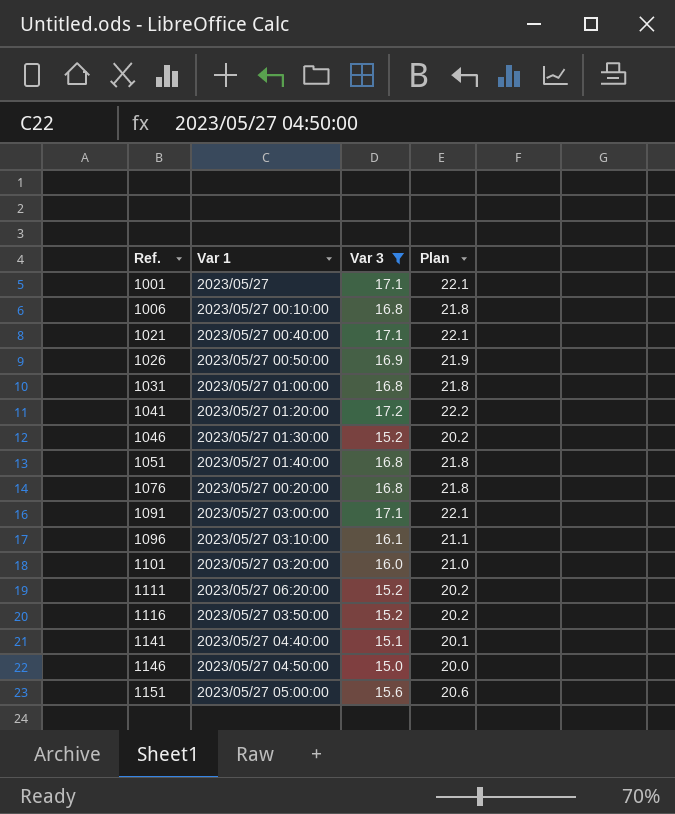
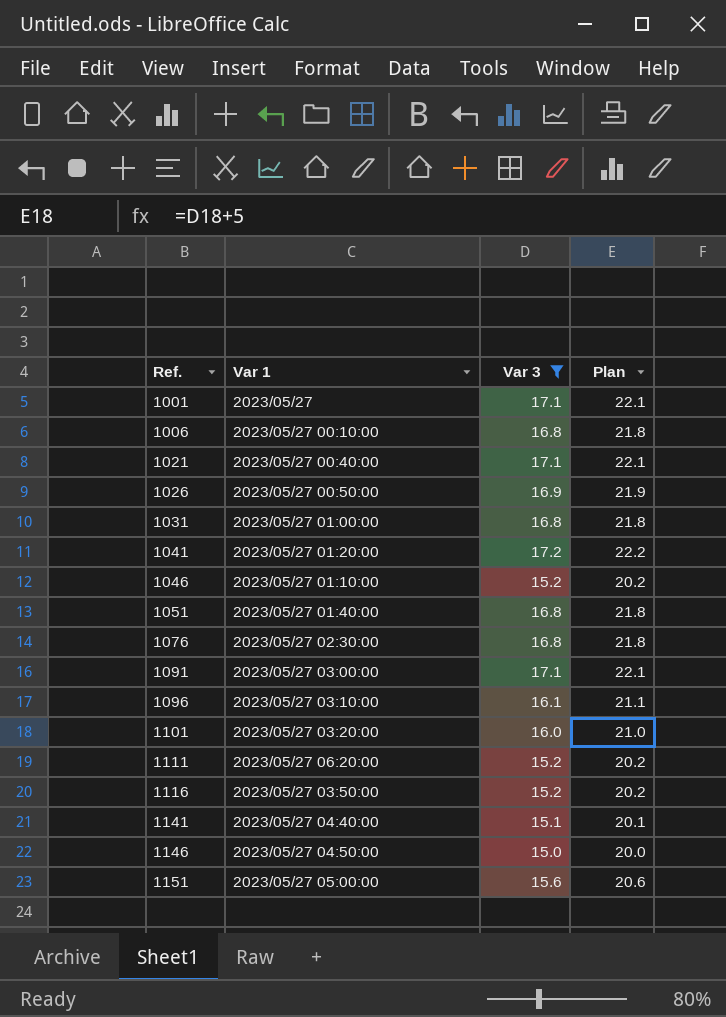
1046 | Var 1: 2023/05/27 01:30:00 -> 2023/05/27 01:10:00
1076 | Var 1: 2023/05/27 00:20:00 -> 2023/05/27 02:30:00

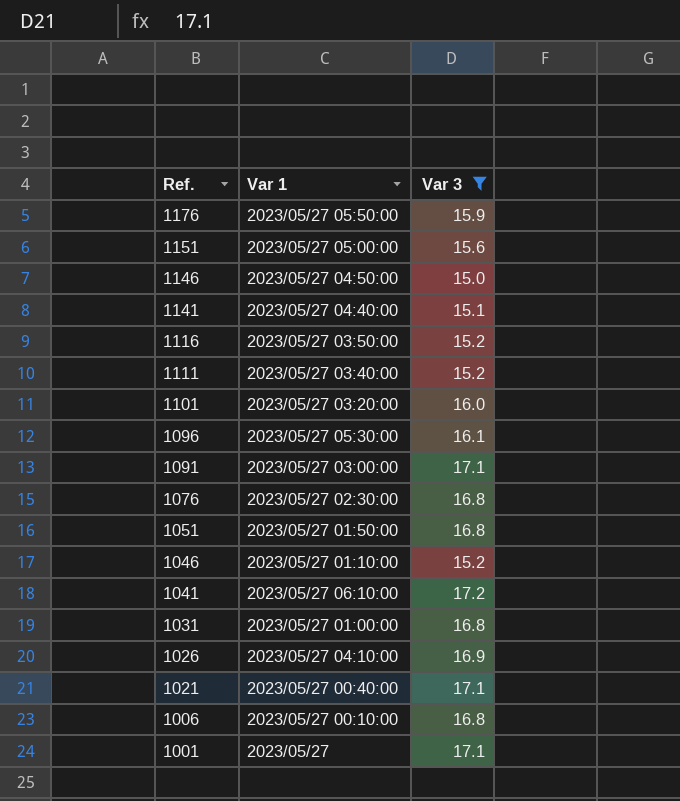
row order: Ref. ascending -> Ref. descending
column Plan | formula: [Var 3] + 5 -> none
row 1176: none -> 2023/05/27 05:50:00 | 15.9
1111 | Var 1: 2023/05/27 06:20:00 -> 2023/05/27 03:40:00
1096 | Var 1: 2023/05/27 03:10:00 -> 2023/05/27 05:30:00
1051 | Var 1: 2023/05/27 01:40:00 -> 2023/05/27 01:50:00
1041 | Var 1: 2023/05/27 01:20:00 -> 2023/05/27 06:10:00
1026 | Var 1: 2023/05/27 00:50:00 -> 2023/05/27 04:10:00

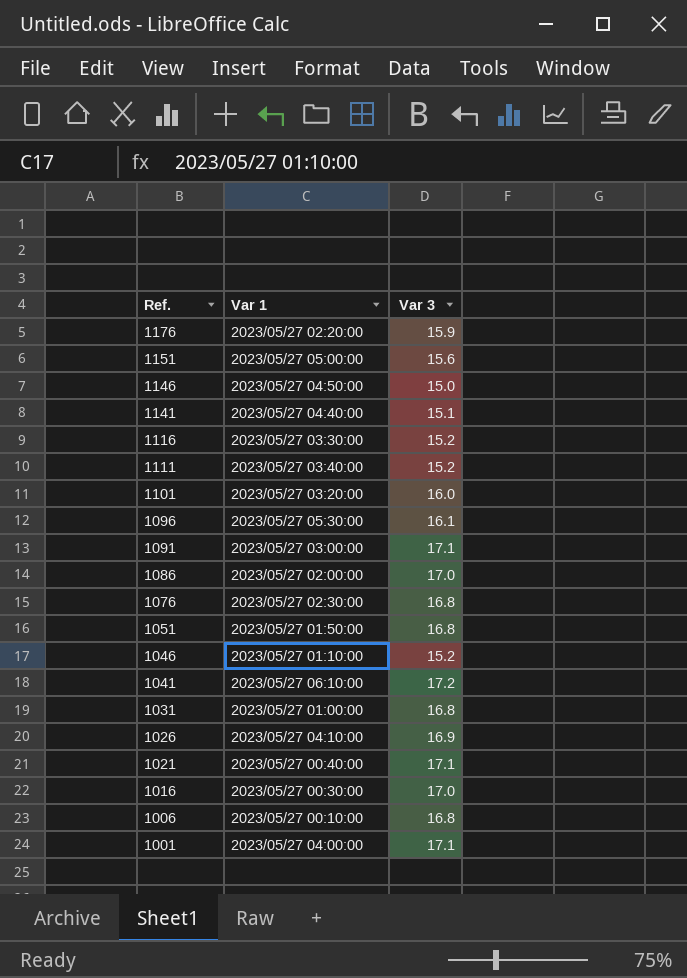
filter: Var 3 != 17.0 -> none
1176 | Var 1: 2023/05/27 05:50:00 -> 2023/05/27 02:20:00
1116 | Var 1: 2023/05/27 03:50:00 -> 2023/05/27 03:30:00
1001 | Var 1: 2023/05/27 -> 2023/05/27 04:00:00

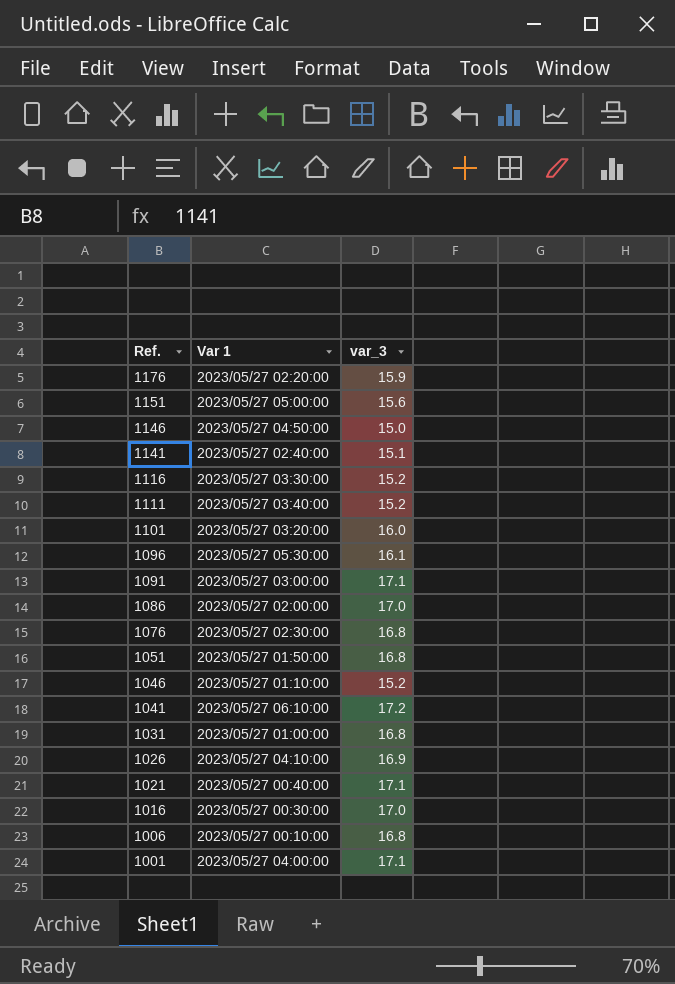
column name: Var 3 -> var_3
1141 | Var 1: 2023/05/27 04:40:00 -> 2023/05/27 02:40:00

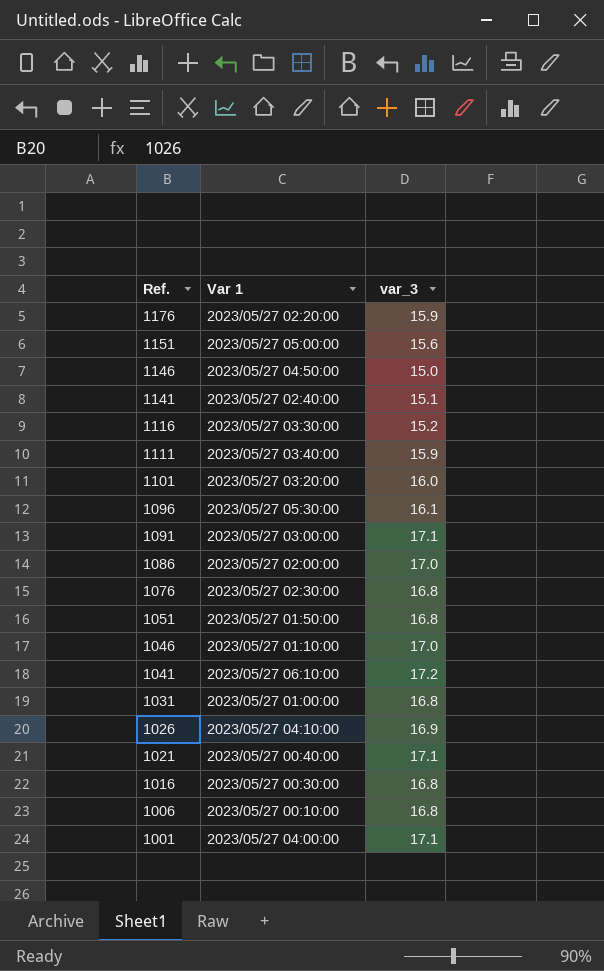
1111 | var_3: 15.2 -> 15.9
1046 | var_3: 15.2 -> 17.0
1016 | var_3: 17.0 -> 16.8

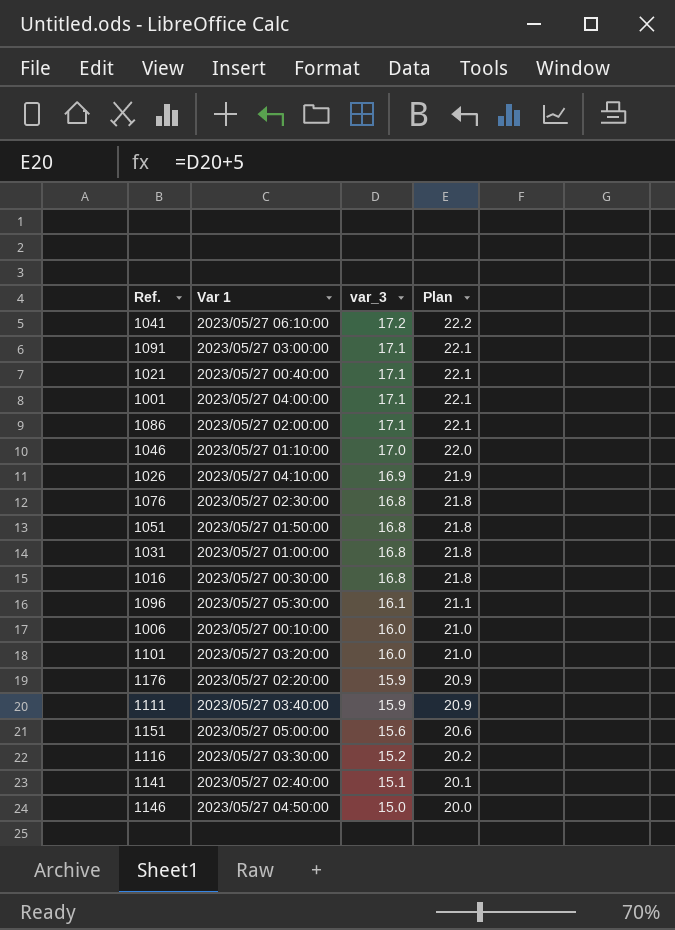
row order: Ref. descending -> var_3 descending
column Plan | formula: none -> [var_3] + 5
1086 | var_3: 17.0 -> 17.1
1006 | var_3: 16.8 -> 16.0

